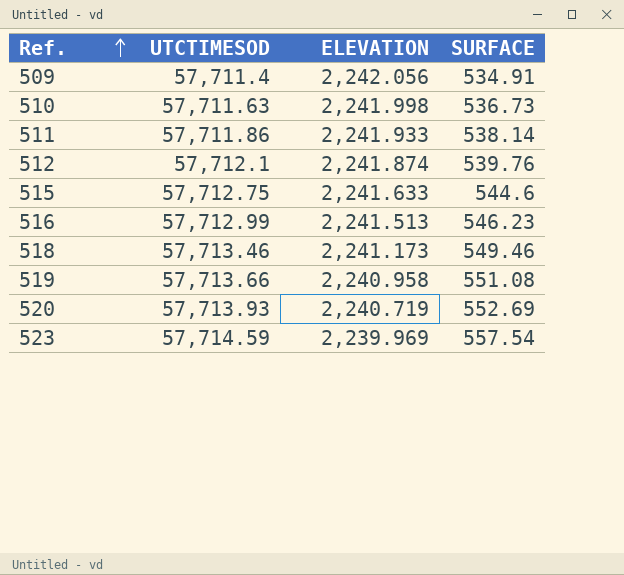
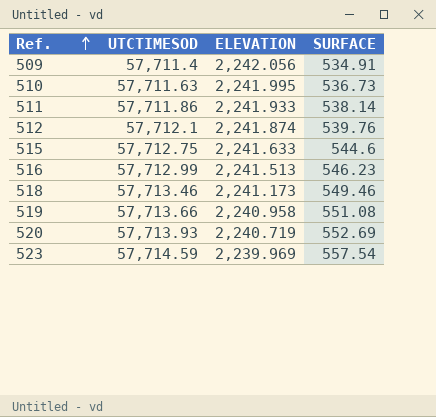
510 | ELEVATION: 2,241.998 -> 2,241.995

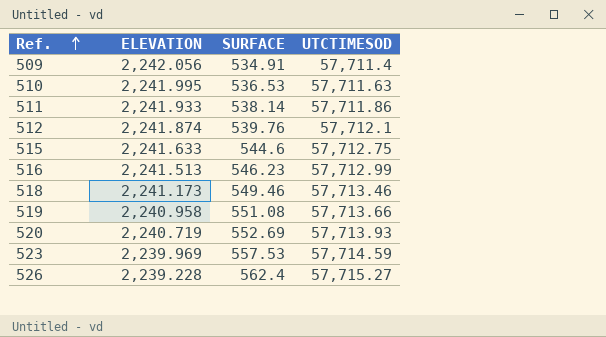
column UTCTIMESOD | position: 2 -> 4
510 | SURFACE: 536.73 -> 536.53
523 | SURFACE: 557.54 -> 557.53
row 526: none -> 2,239.228 | 562.4 | 57,715.27

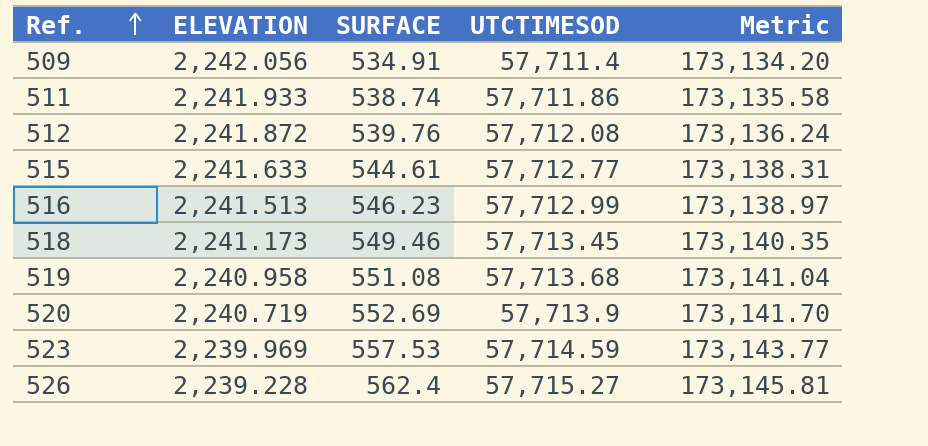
column Metric | formula: none -> [UTCTIMESOD] * 3
row 510: 2,241.995 | 536.53 | 57,711.63 -> none
511 | SURFACE: 538.14 -> 538.74
512 | ELEVATION: 2,241.874 -> 2,241.872
512 | UTCTIMESOD: 57,712.1 -> 57,712.08
515 | SURFACE: 544.6 -> 544.61
515 | UTCTIMESOD: 57,712.75 -> 57,712.77
518 | UTCTIMESOD: 57,713.46 -> 57,713.45
519 | UTCTIMESOD: 57,713.66 -> 57,713.68
520 | UTCTIMESOD: 57,713.93 -> 57,713.9

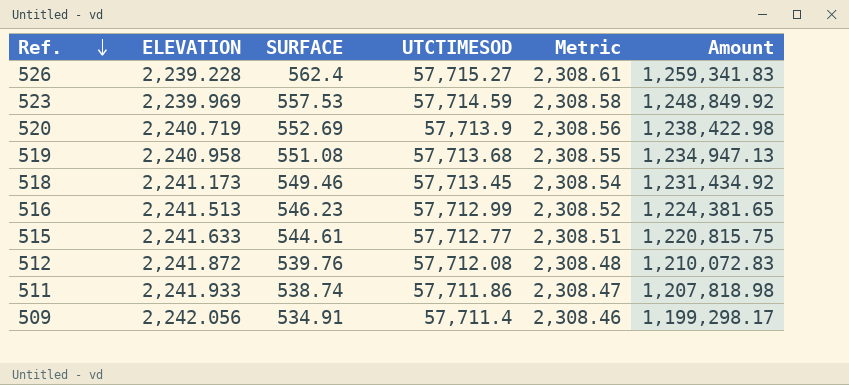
row order: Ref. ascending -> Ref. descending
column Metric | formula: [UTCTIMESOD] * 3 -> [UTCTIMESOD] * 0.04
column Amount | formula: none -> [ELEVATION] * [SURFACE]

